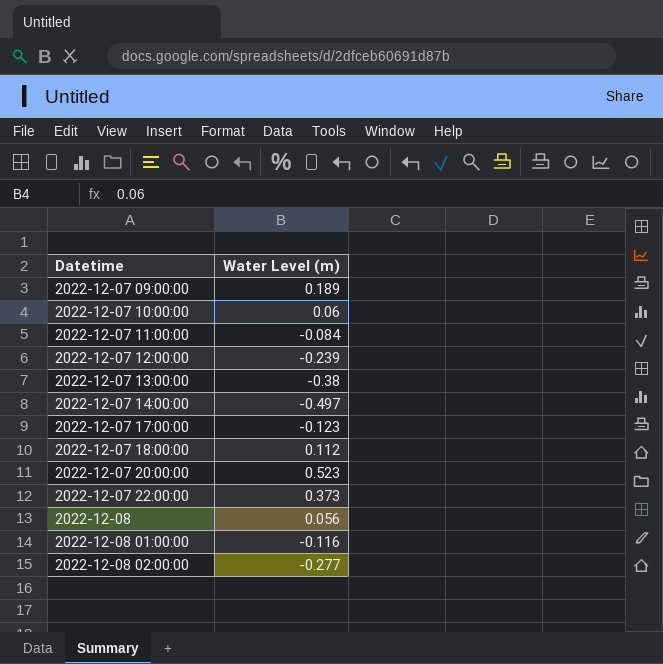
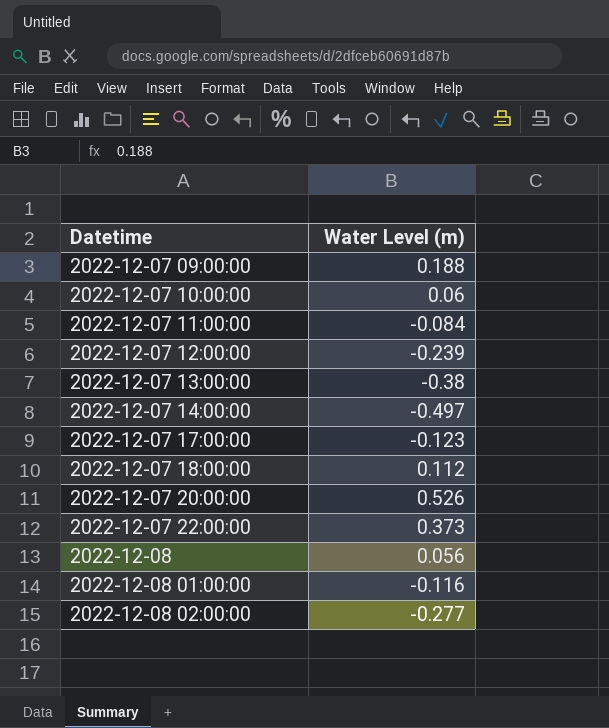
2022-12-07 09:00:00 | Water Level (m): 0.189 -> 0.188
2022-12-07 20:00:00 | Water Level (m): 0.523 -> 0.526

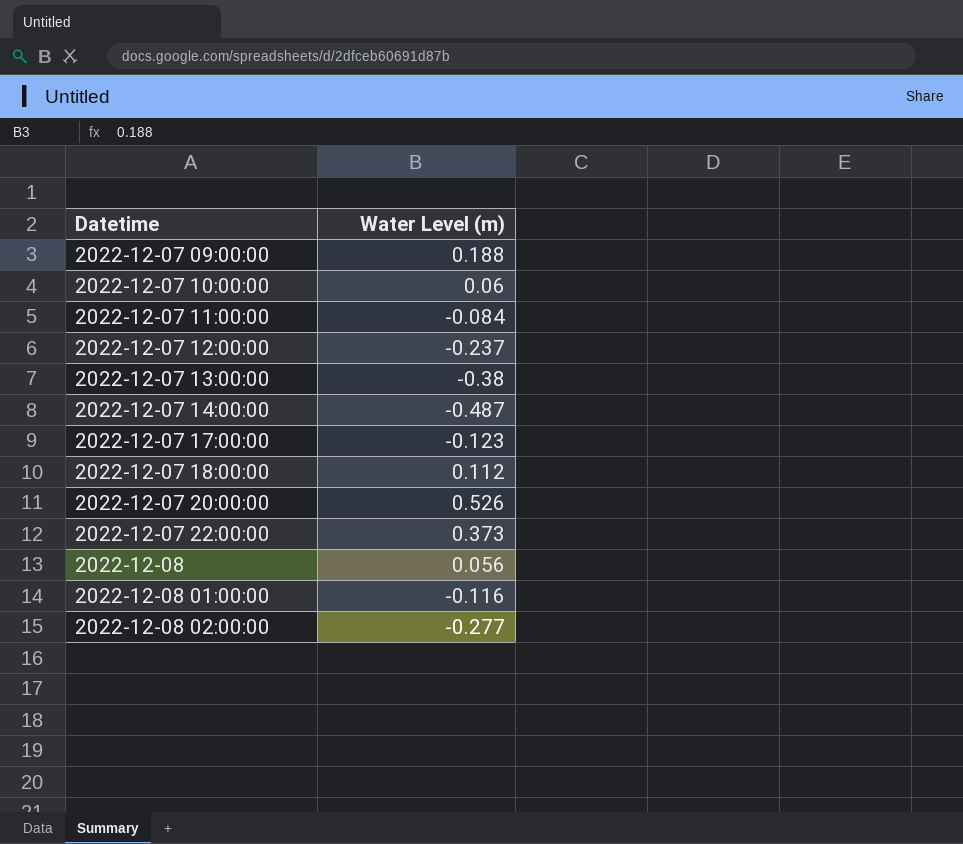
2022-12-07 12:00:00 | Water Level (m): -0.239 -> -0.237
2022-12-07 14:00:00 | Water Level (m): -0.497 -> -0.487

